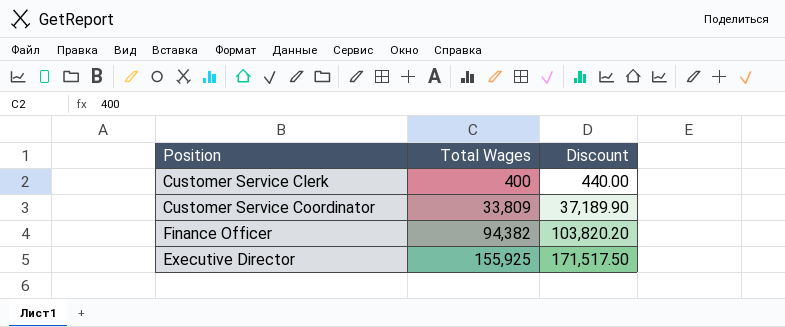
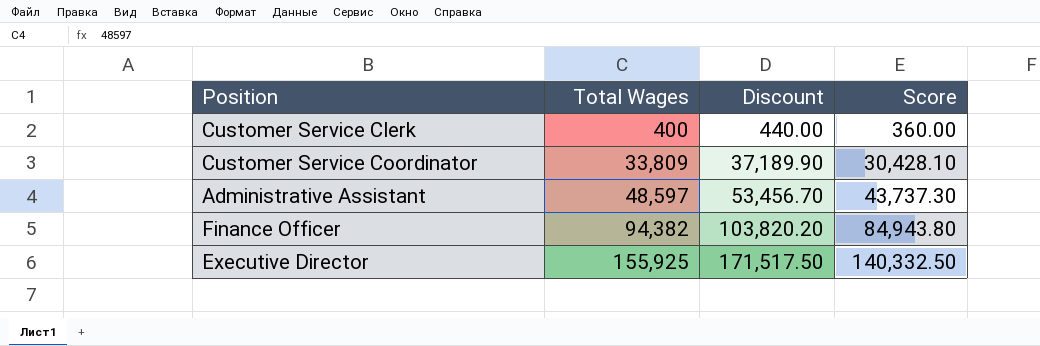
column Score | formula: none -> [Total Wages] * 0.9
row Administrative Assistant: none -> 48,597 | 53,456.70 | 43,737.30

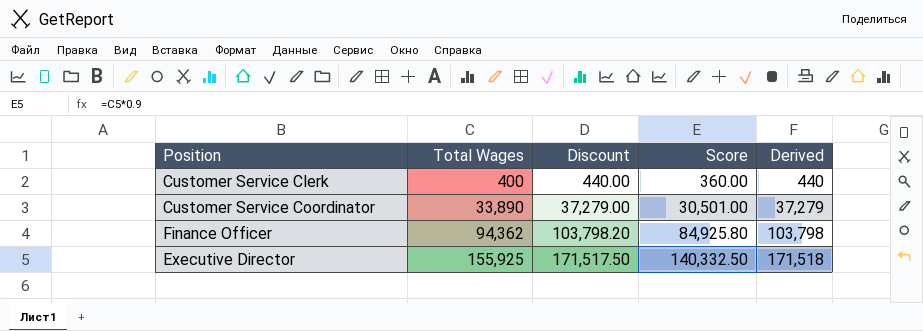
column Derived | formula: none -> [Total Wages] * 1.1
row Administrative Assistant: 48,597 | 53,456.70 | 43,737.30 -> none
Customer Service Coordinator | Total Wages: 33,809 -> 33,890
Customer Service Coordinator | Discount: 37,189.90 -> 37,279.00
Customer Service Coordinator | Score: 30,428.10 -> 30,501.00
Finance Officer | Total Wages: 94,382 -> 94,362
Finance Officer | Discount: 103,820.20 -> 103,798.20
Finance Officer | Score: 84,943.80 -> 84,925.80

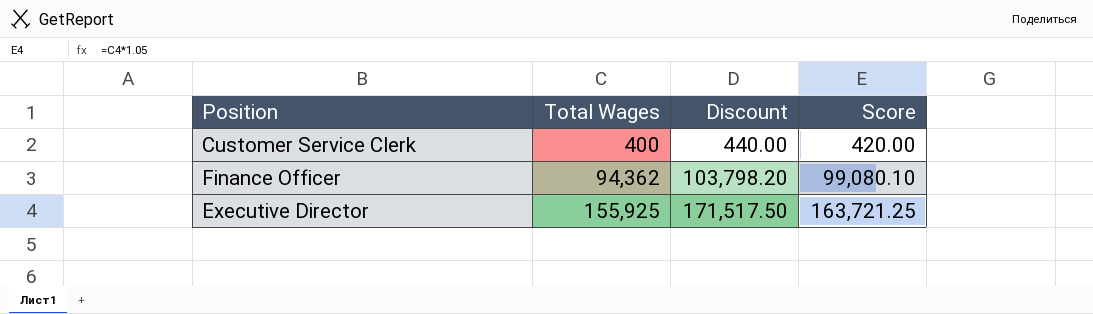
column Derived | formula: [Total Wages] * 1.1 -> none
column Score | formula: [Total Wages] * 0.9 -> [Total Wages] * 1.05
row Customer Service Coordinator: 33,890 | 37,279.00 | 30,501.00 | 37,279 -> none

